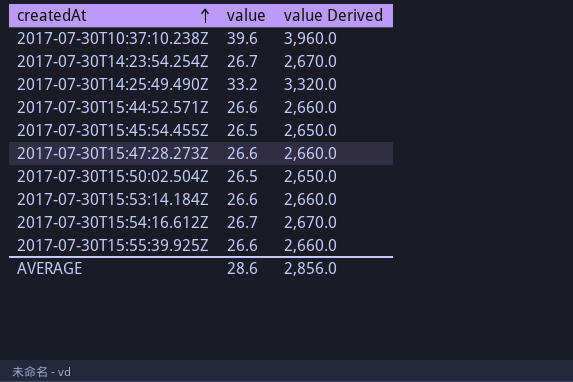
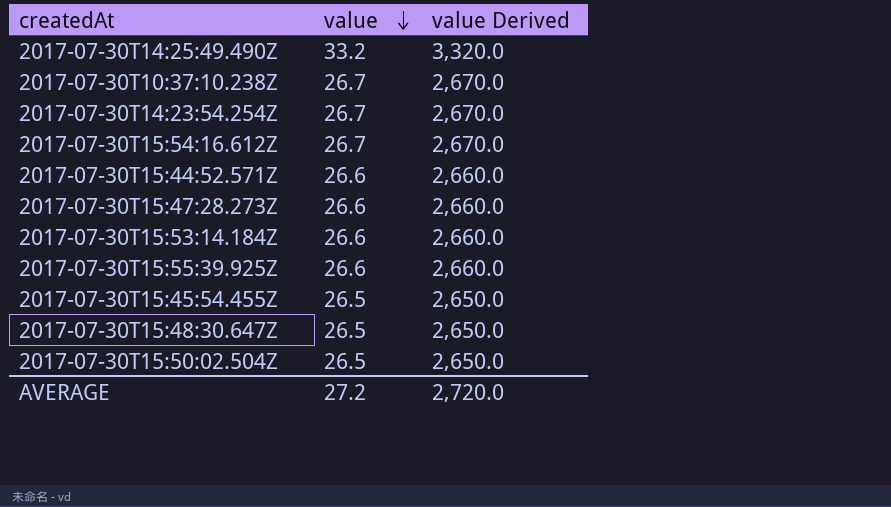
row order: createdAt ascending -> value descending
2017-07-30T10:37:10.238Z | value: 39.6 -> 26.7
2017-07-30T10:37:10.238Z | value Derived: 3,960.0 -> 2,670.0
row 2017-07-30T15:48:30.647Z: none -> 26.5 | 2,650.0
AVERAGE | value: 28.6 -> 27.2
AVERAGE | value Derived: 2,856.0 -> 2,720.0

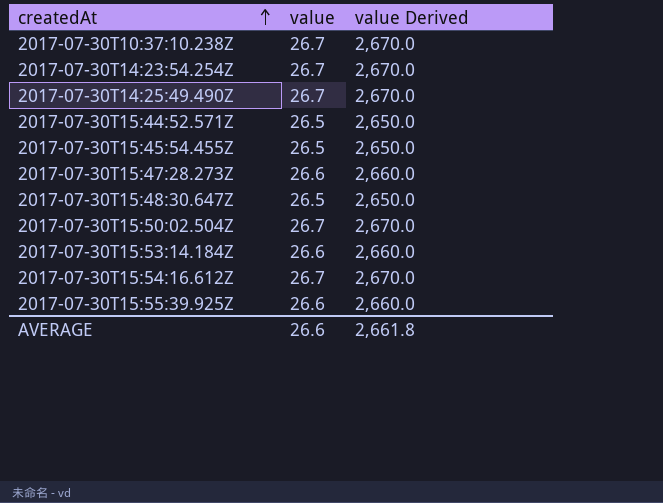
row order: value descending -> createdAt ascending
2017-07-30T14:25:49.490Z | value: 33.2 -> 26.7
2017-07-30T14:25:49.490Z | value Derived: 3,320.0 -> 2,670.0
2017-07-30T15:44:52.571Z | value: 26.6 -> 26.5
2017-07-30T15:44:52.571Z | value Derived: 2,660.0 -> 2,650.0
2017-07-30T15:50:02.504Z | value: 26.5 -> 26.7
2017-07-30T15:50:02.504Z | value Derived: 2,650.0 -> 2,670.0
AVERAGE | value: 27.2 -> 26.6
AVERAGE | value Derived: 2,720.0 -> 2,661.8

